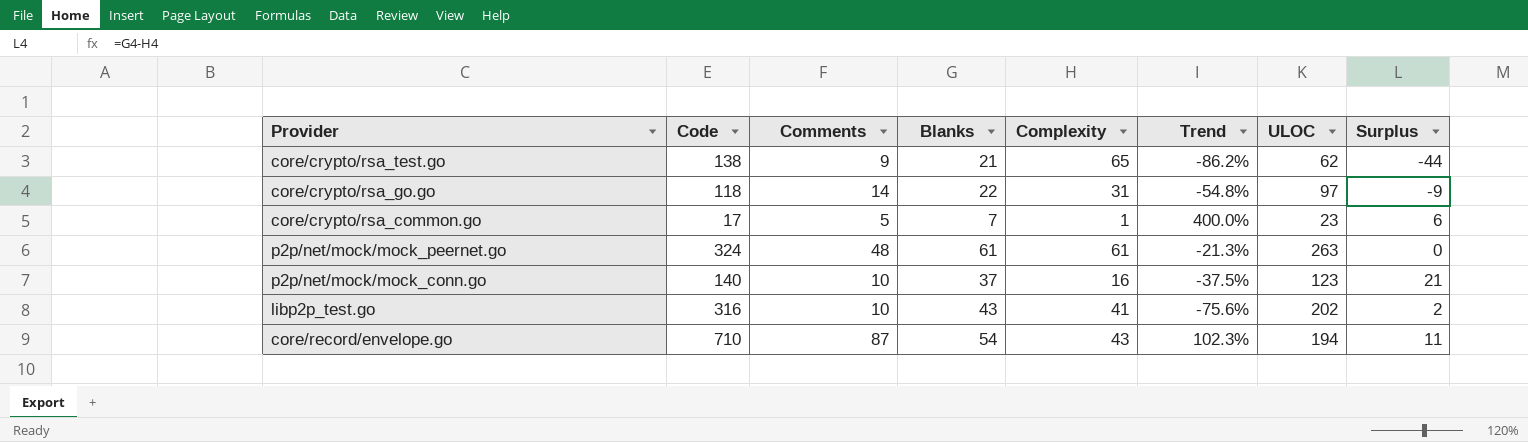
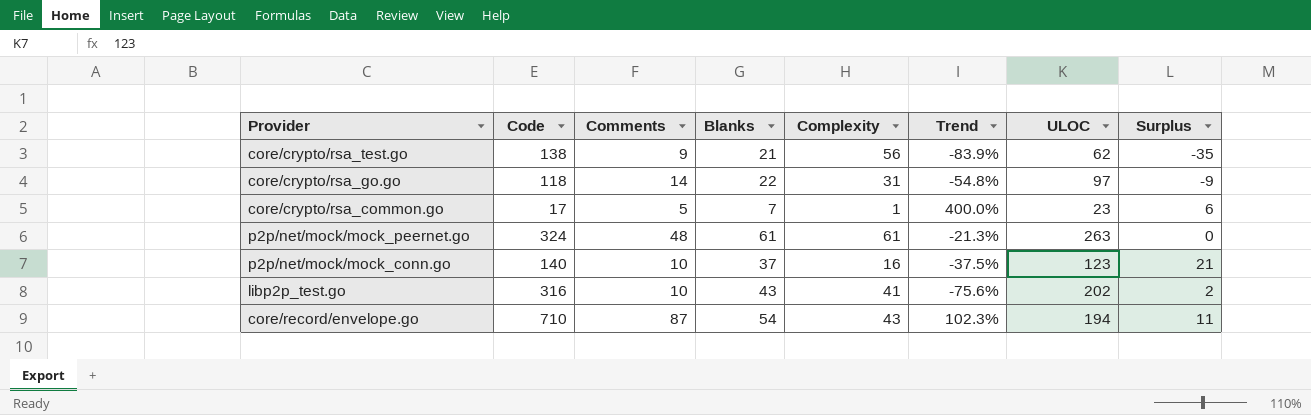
core/crypto/rsa_test.go | Complexity: 65 -> 56
core/crypto/rsa_test.go | Trend: -86.2% -> -83.9%
core/crypto/rsa_test.go | Surplus: -44 -> -35

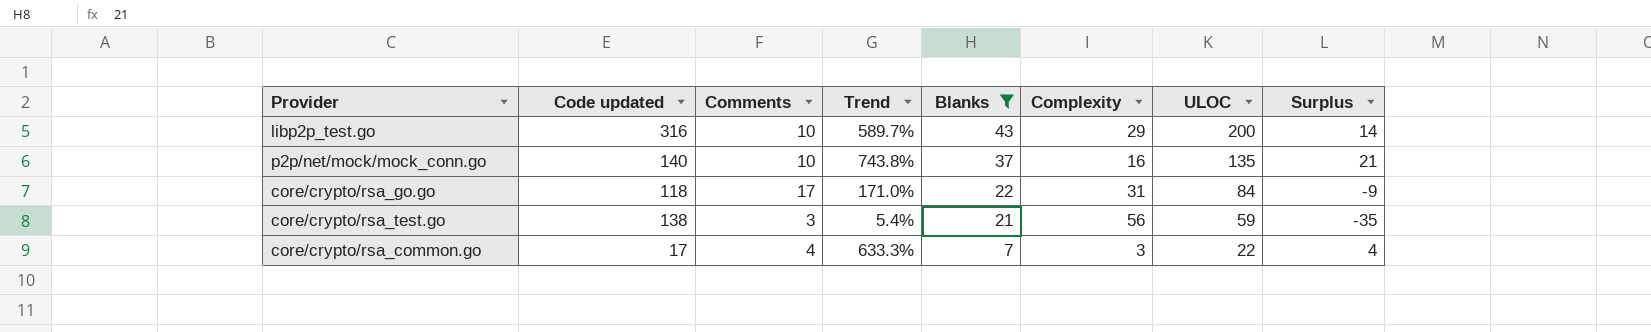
filter: none -> Blanks <= 43
row order: none -> Blanks descending
column name: Code -> Code updated
column Trend | formula: ([Comments] - [Complexity]) / [Complexity] -> ([ULOC] - [Complexity]) / [Complexity]
column Trend | position: 6 -> 4
libp2p_test.go | Complexity: 41 -> 29
libp2p_test.go | ULOC: 202 -> 200
libp2p_test.go | Surplus: 2 -> 14
p2p/net/mock/mock_conn.go | ULOC: 123 -> 135
core/crypto/rsa_go.go | Comments: 14 -> 17
core/crypto/rsa_go.go | ULOC: 97 -> 84
core/crypto/rsa_test.go | Comments: 9 -> 3
core/crypto/rsa_test.go | ULOC: 62 -> 59
core/crypto/rsa_common.go | Comments: 5 -> 4
core/crypto/rsa_common.go | Complexity: 1 -> 3
core/crypto/rsa_common.go | ULOC: 23 -> 22
core/crypto/rsa_common.go | Surplus: 6 -> 4

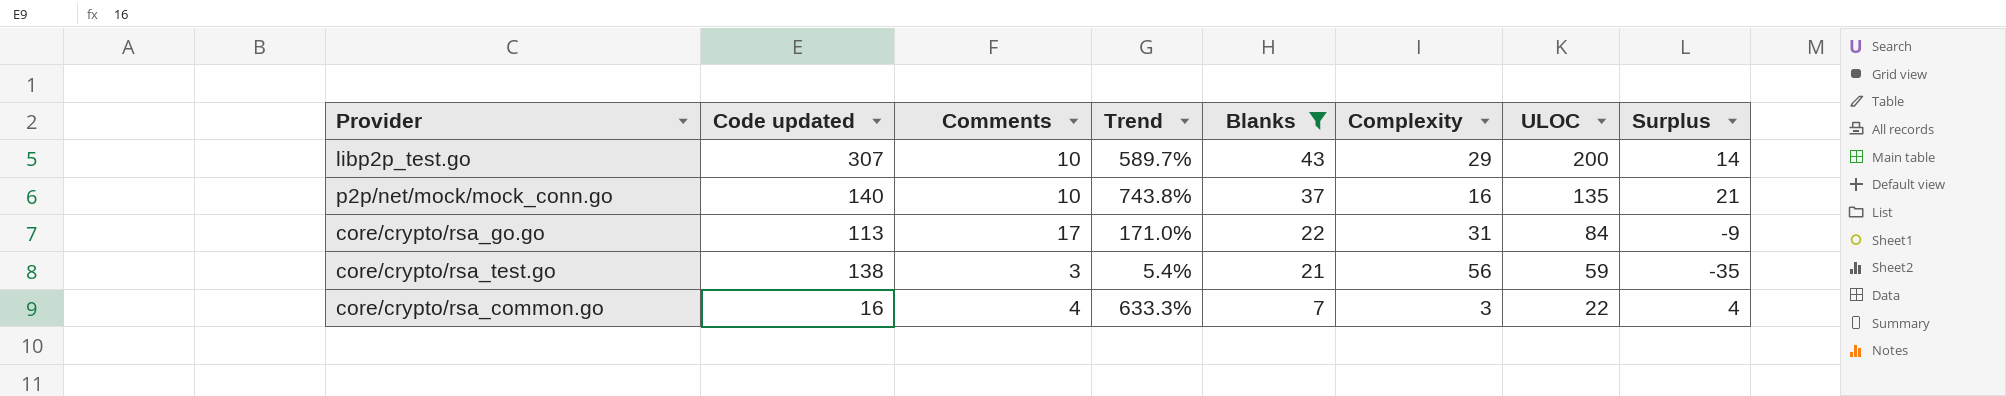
libp2p_test.go | Code updated: 316 -> 307
core/crypto/rsa_go.go | Code updated: 118 -> 113
core/crypto/rsa_common.go | Code updated: 17 -> 16

